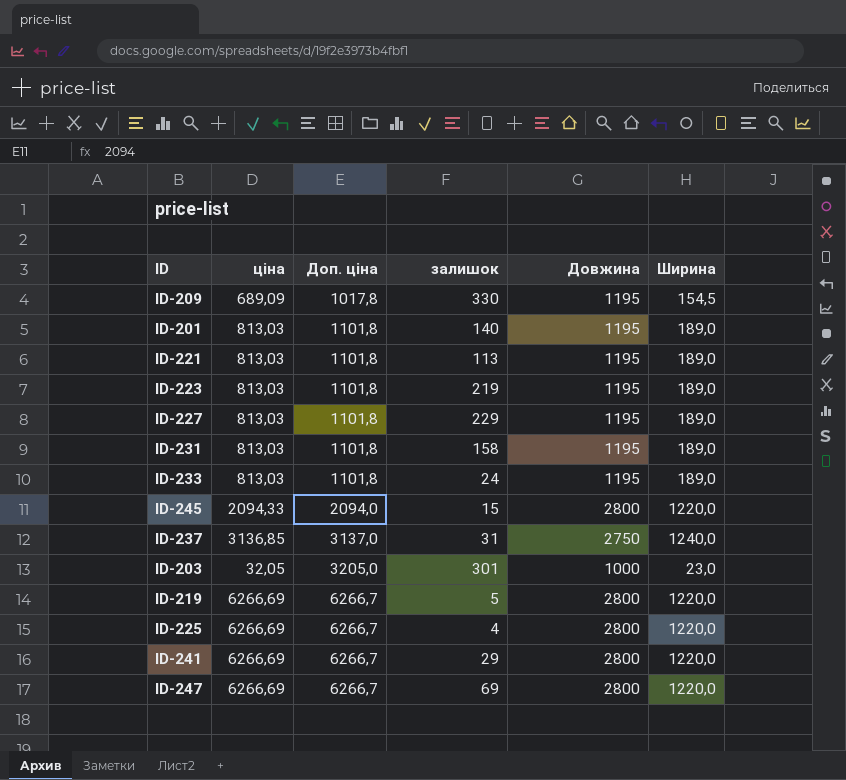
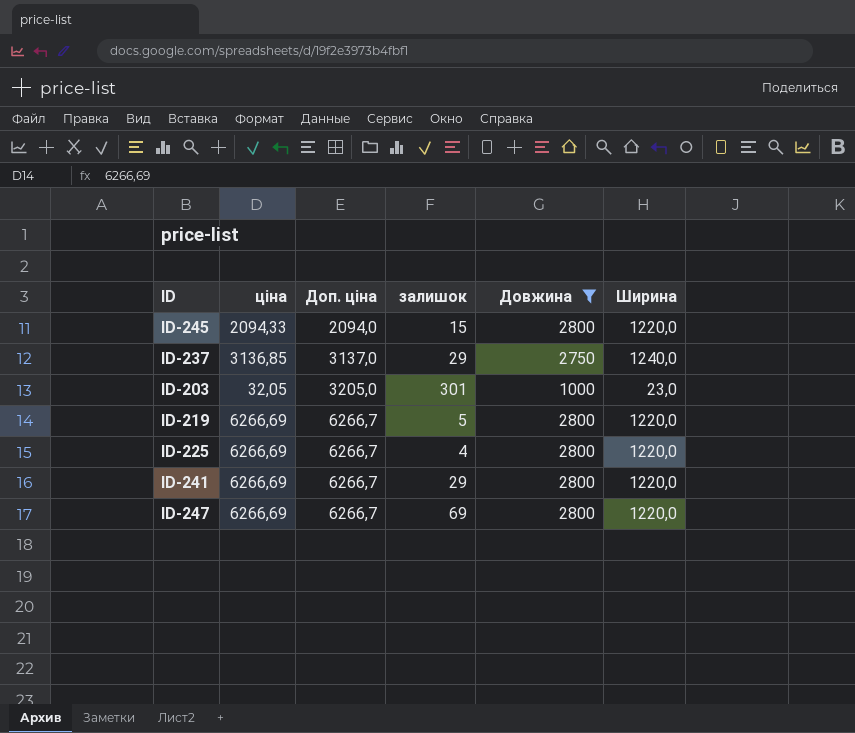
filter: none -> Довжина != 1195
ID-237 | залишок: 31 -> 29

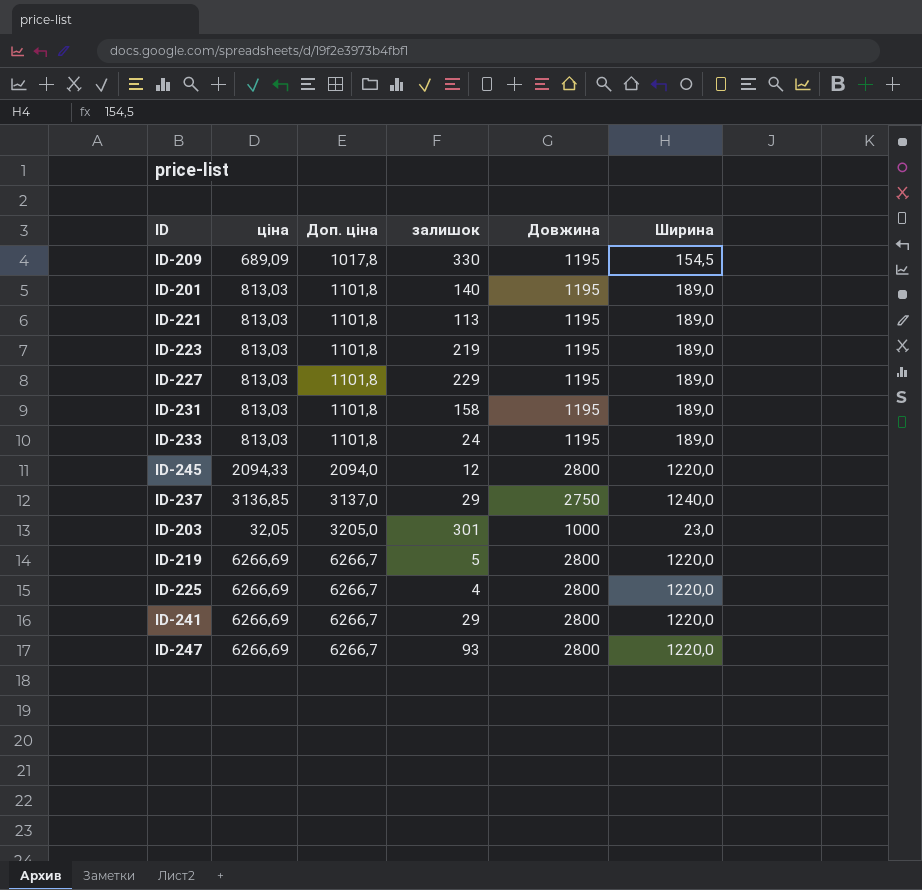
filter: Довжина != 1195 -> none
ID-245 | залишок: 15 -> 12
ID-247 | залишок: 69 -> 93

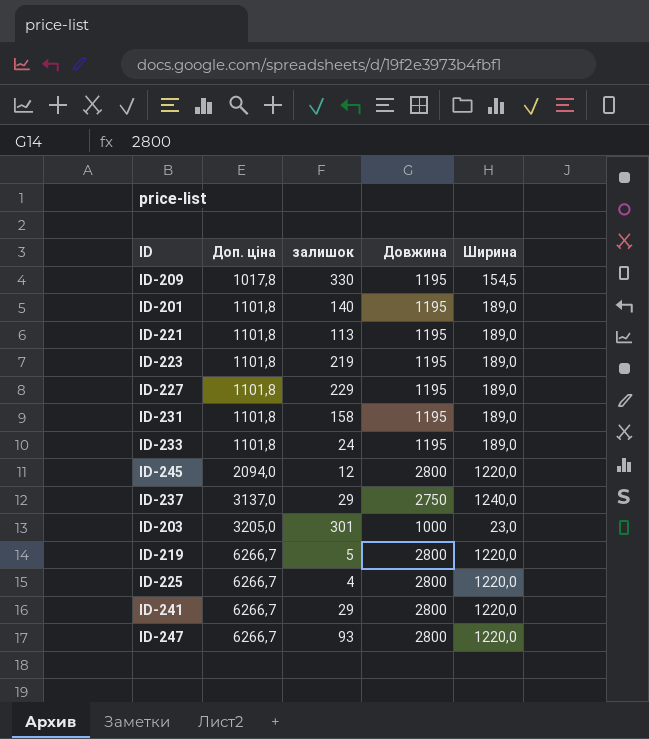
column ціна | position: 2 -> none

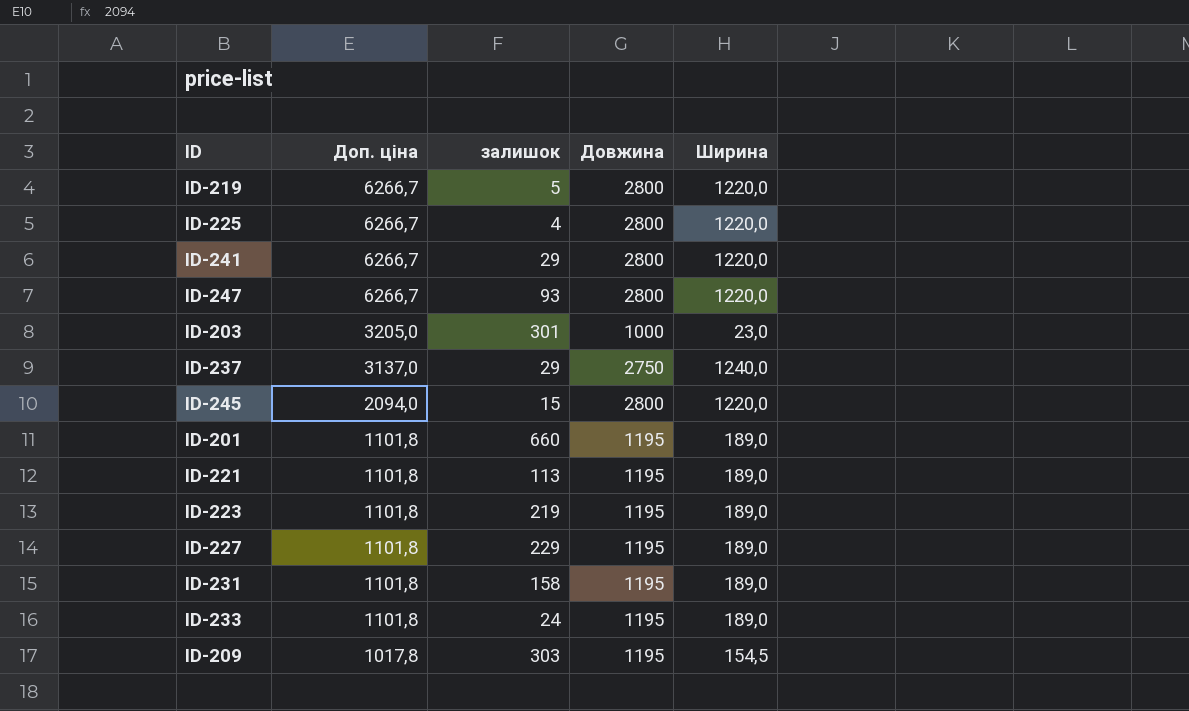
row order: Доп. ціна ascending -> Доп. ціна descending
ID-245 | залишок: 12 -> 15
ID-201 | залишок: 140 -> 660
ID-209 | залишок: 330 -> 303

